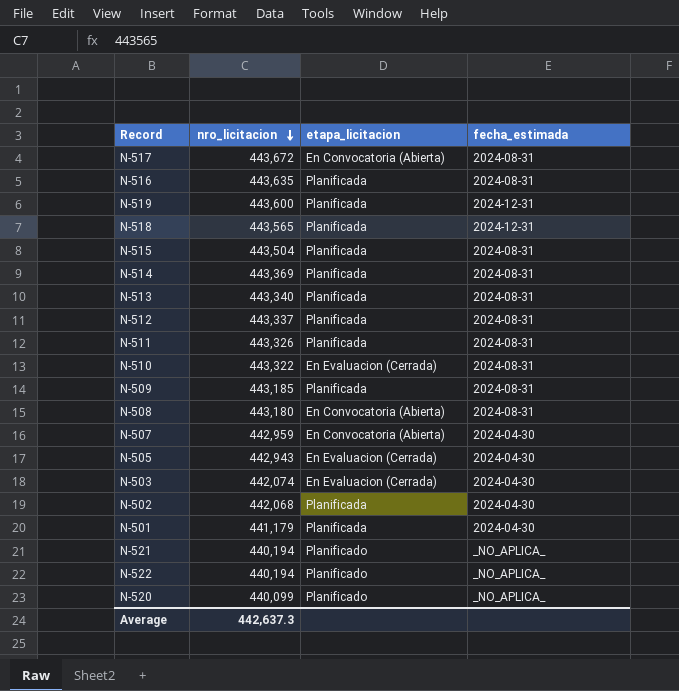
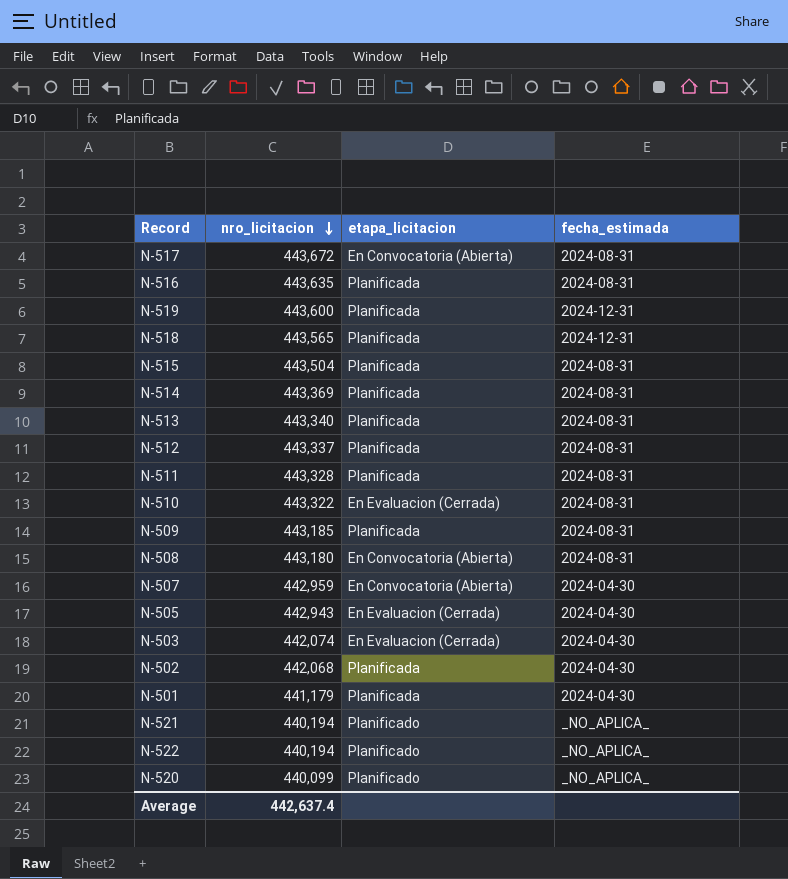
N-511 | nro_licitacion: 443,326 -> 443,328
Average | nro_licitacion: 442,637.3 -> 442,637.4

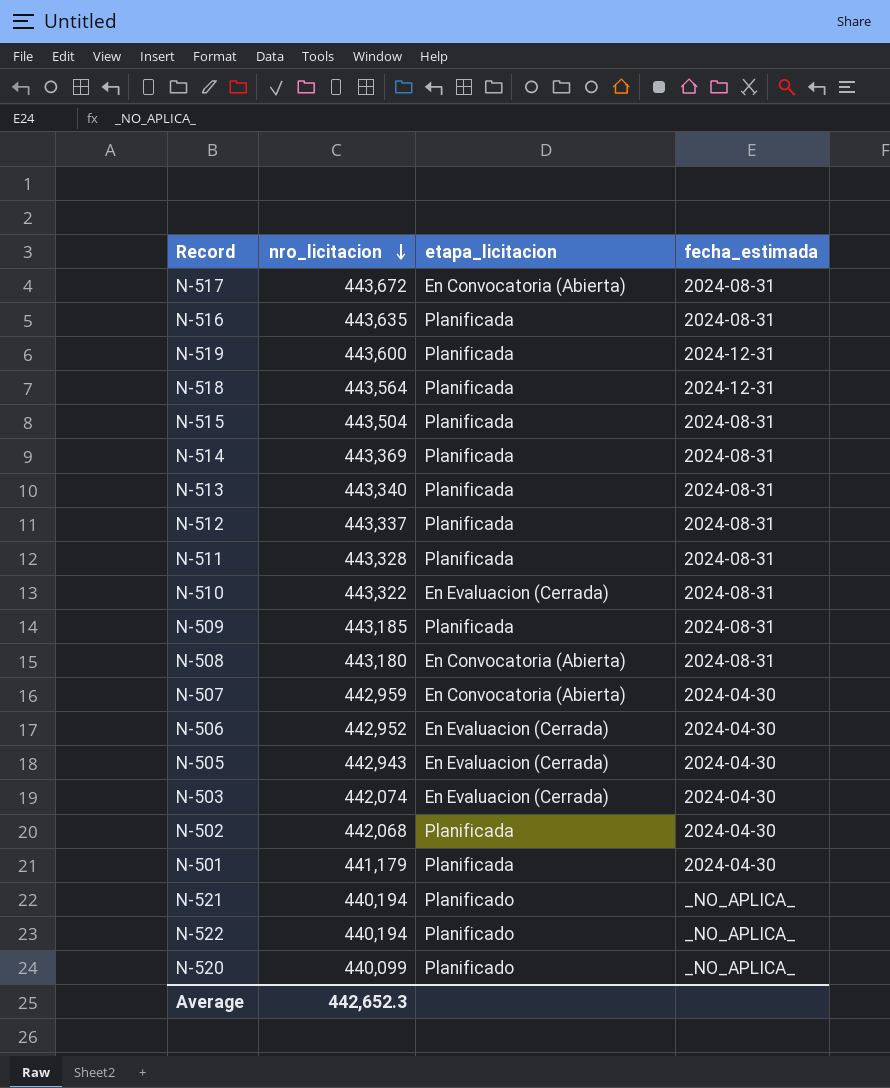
N-518 | nro_licitacion: 443,565 -> 443,564
row N-506: none -> 442,952 | En Evaluacion (Cerrada) | 2024-04-30
Average | nro_licitacion: 442,637.4 -> 442,652.3

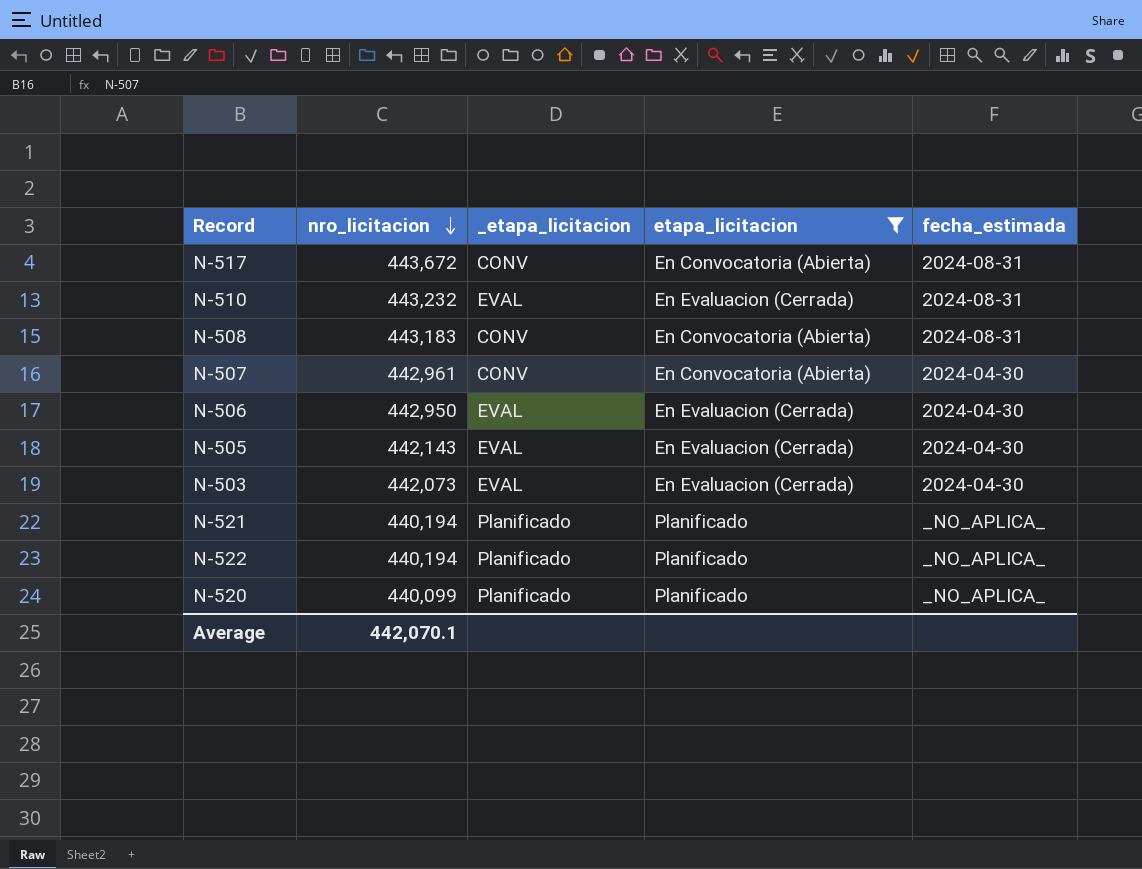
filter: none -> etapa_licitacion != Planificada
column _etapa_licitacion | position: none -> 3
N-510 | nro_licitacion: 443,322 -> 443,232
N-508 | nro_licitacion: 443,180 -> 443,183
N-507 | nro_licitacion: 442,959 -> 442,961
N-506 | nro_licitacion: 442,952 -> 442,950
N-505 | nro_licitacion: 442,943 -> 442,143
N-503 | nro_licitacion: 442,074 -> 442,073
Average | nro_licitacion: 442,652.3 -> 442,070.1

